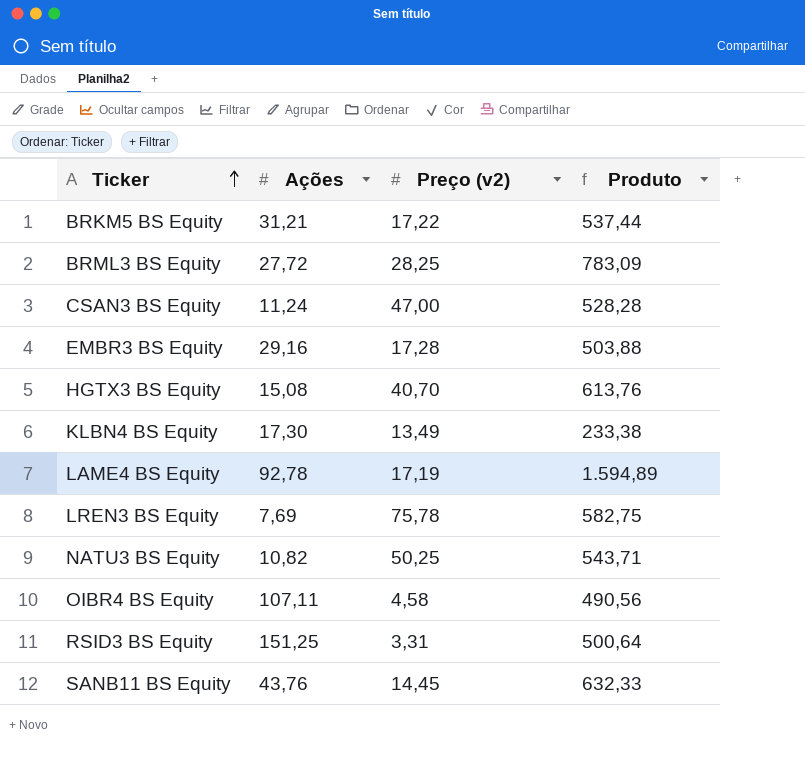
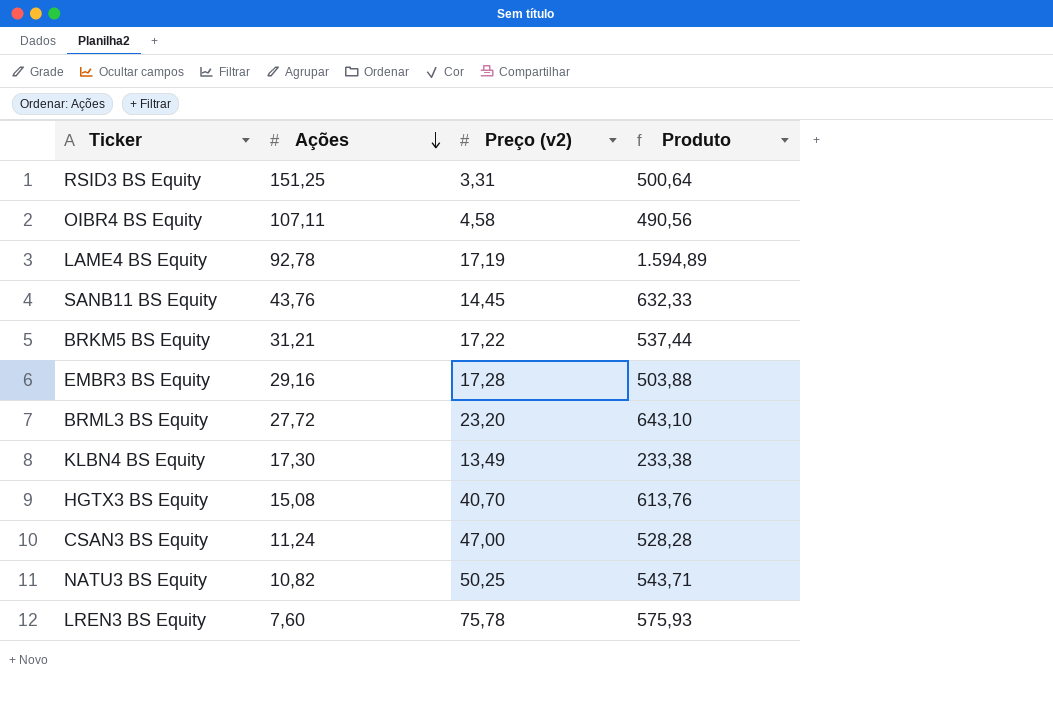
row order: Ticker ascending -> Ações descending
BRML3 BS Equity | Preço (v2): 28,25 -> 23,20
BRML3 BS Equity | Produto: 783,09 -> 643,10
LREN3 BS Equity | Ações: 7,69 -> 7,60
LREN3 BS Equity | Produto: 582,75 -> 575,93

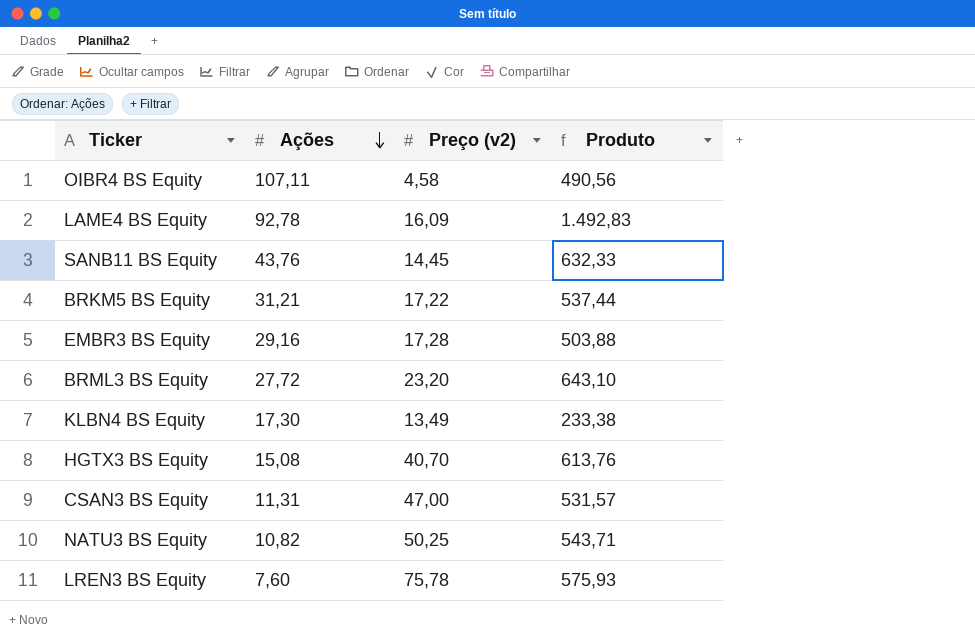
row RSID3 BS Equity: 151,25 | 3,31 | 500,64 -> none
LAME4 BS Equity | Preço (v2): 17,19 -> 16,09
LAME4 BS Equity | Produto: 1.594,89 -> 1.492,83
CSAN3 BS Equity | Ações: 11,24 -> 11,31
CSAN3 BS Equity | Produto: 528,28 -> 531,57

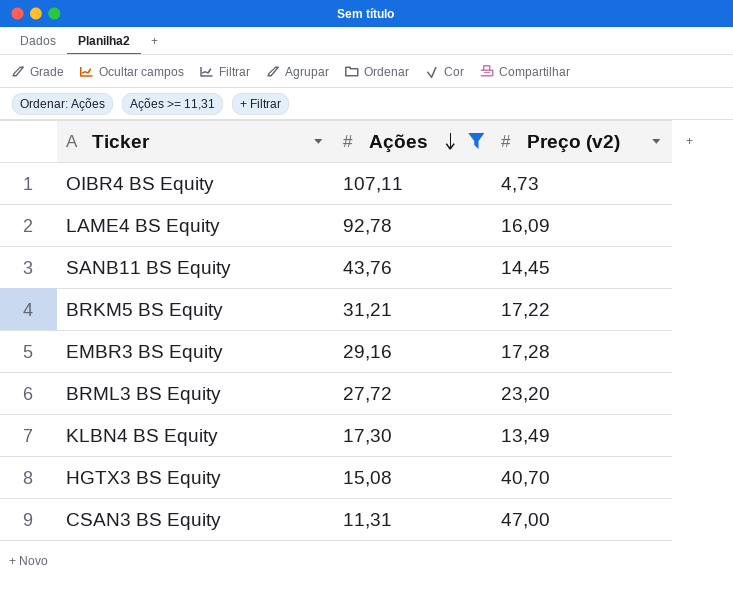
filter: none -> Ações >= 11,31
column Produto | formula: [Ações] * [Preço (v2)] -> none
OIBR4 BS Equity | Preço (v2): 4,58 -> 4,73

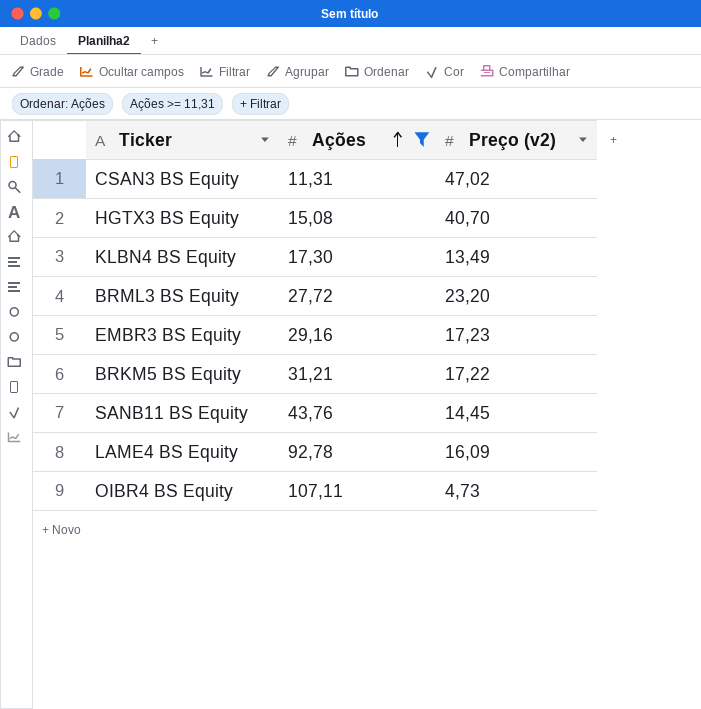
row order: Ações descending -> Ações ascending
CSAN3 BS Equity | Preço (v2): 47,00 -> 47,02
EMBR3 BS Equity | Preço (v2): 17,28 -> 17,23

